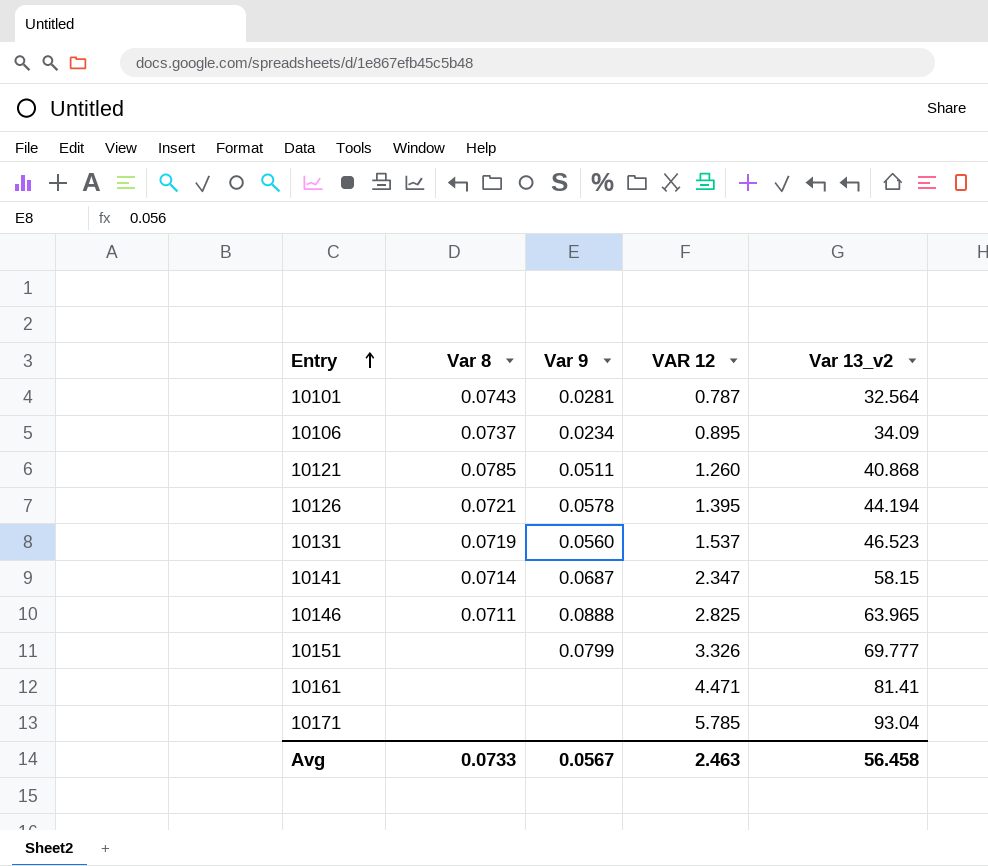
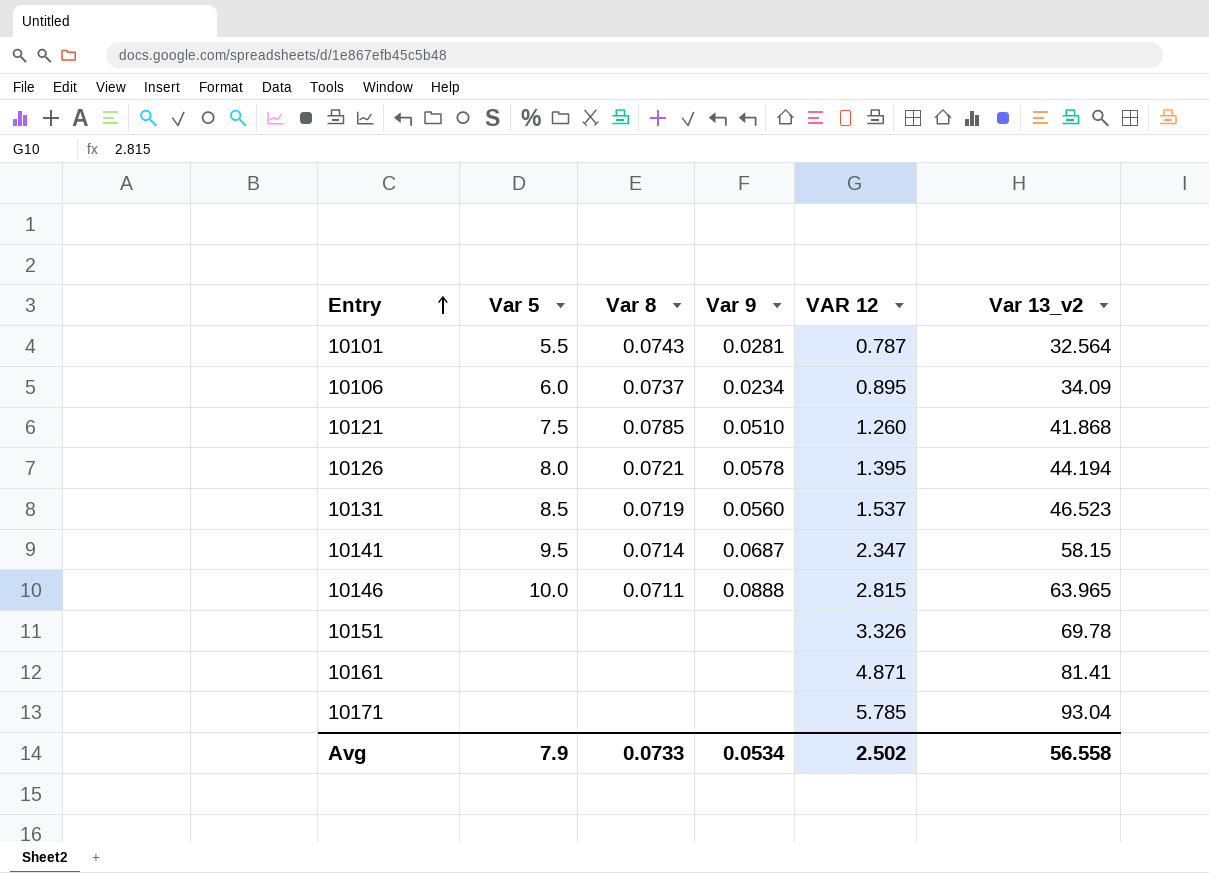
column Var 5 | position: none -> 2
10121 | Var 9: 0.0511 -> 0.0510
10121 | Var 13_v2: 40.868 -> 41.868
10146 | VAR 12: 2.825 -> 2.815
10151 | Var 9: 0.0799 -> none
10151 | Var 13_v2: 69.777 -> 69.78
10161 | VAR 12: 4.471 -> 4.871
Avg | Var 9: 0.0567 -> 0.0534
Avg | VAR 12: 2.463 -> 2.502
Avg | Var 13_v2: 56.458 -> 56.558

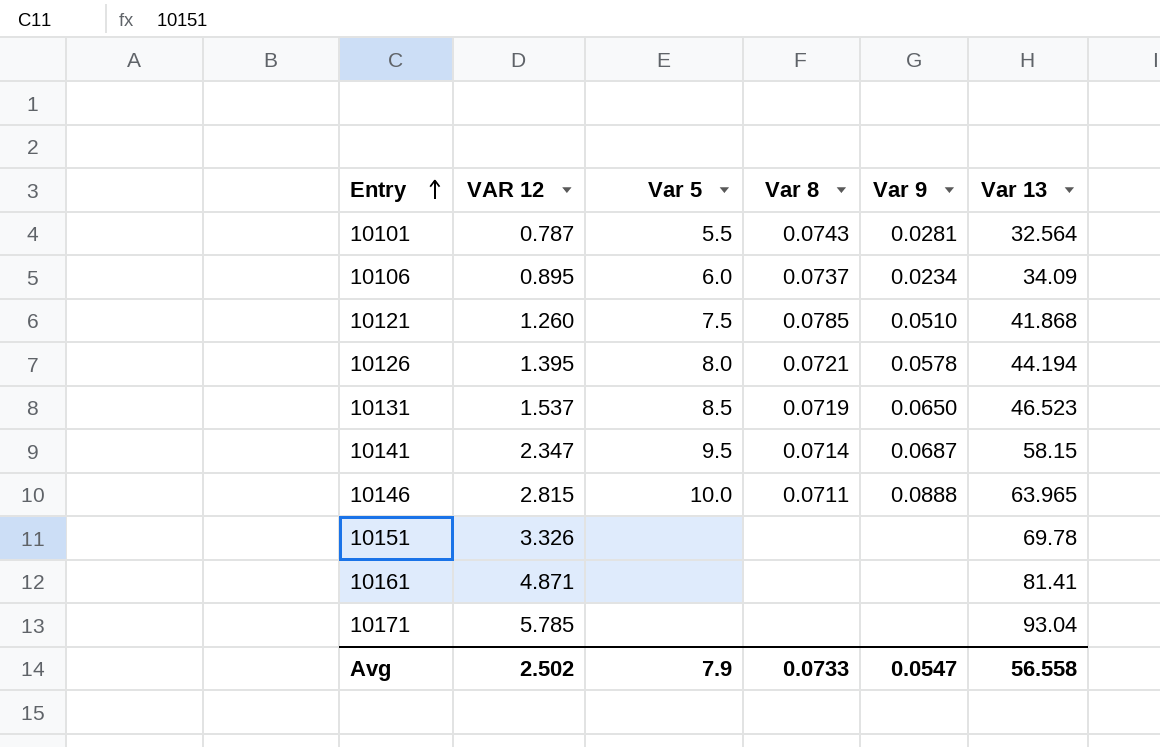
column VAR 12 | position: 5 -> 2
column name: Var 13_v2 -> Var 13
10131 | Var 9: 0.0560 -> 0.0650
Avg | Var 9: 0.0534 -> 0.0547

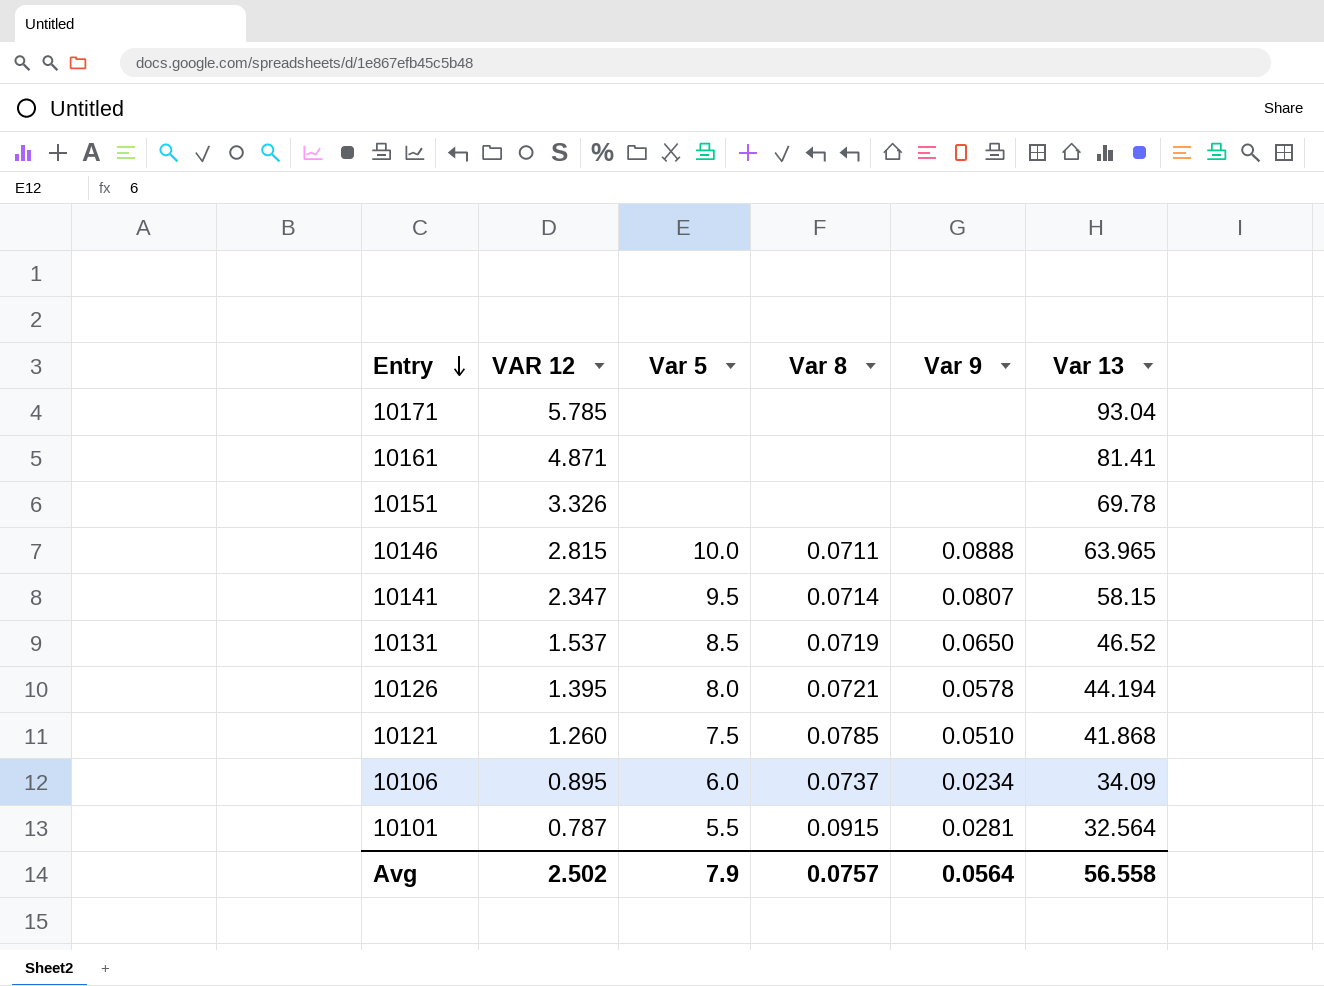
row order: Entry ascending -> Entry descending
10141 | Var 9: 0.0687 -> 0.0807
10131 | Var 13: 46.523 -> 46.52
10101 | Var 8: 0.0743 -> 0.0915
Avg | Var 8: 0.0733 -> 0.0757
Avg | Var 9: 0.0547 -> 0.0564

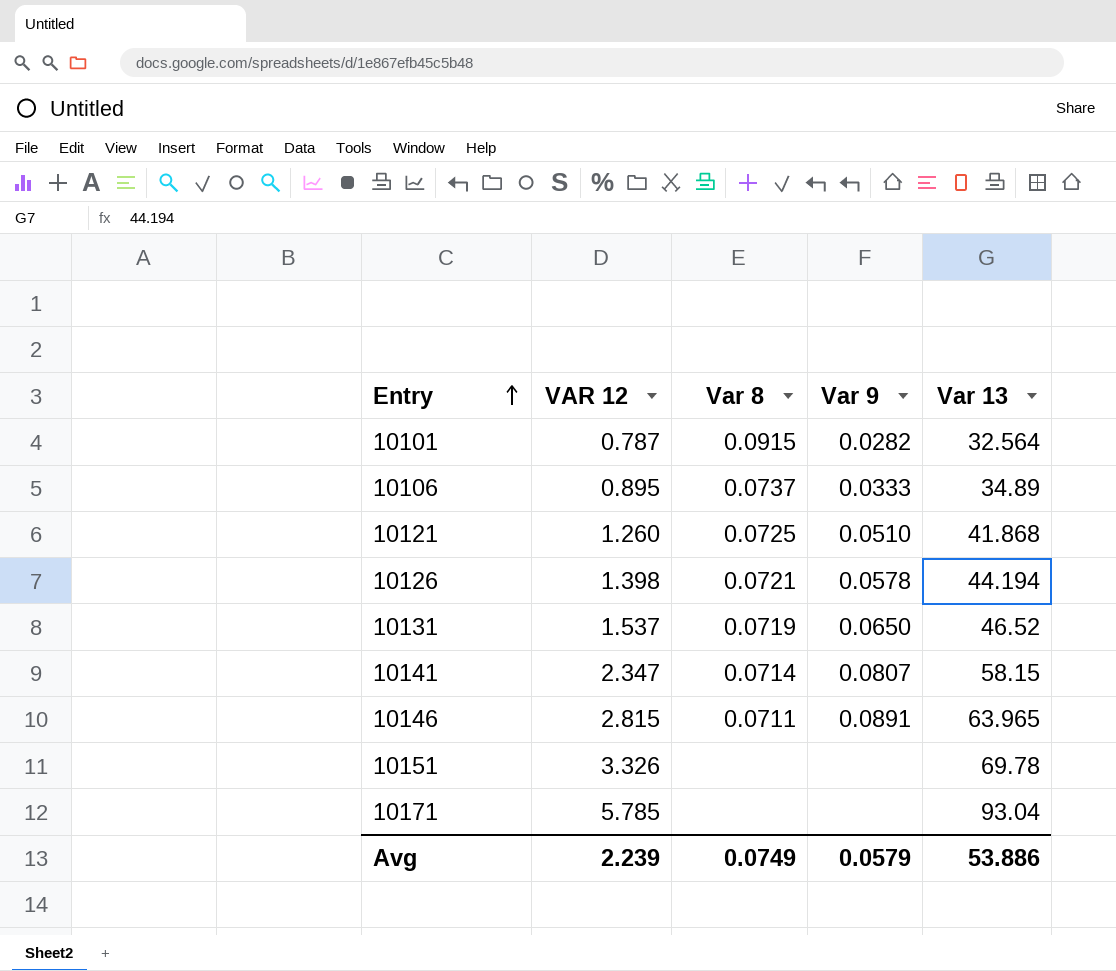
row order: Entry descending -> Entry ascending
column Var 5 | position: 3 -> none
row 10161: 4.871 | none | none | none | 81.41 -> none
10101 | Var 9: 0.0281 -> 0.0282
10106 | Var 9: 0.0234 -> 0.0333
10106 | Var 13: 34.09 -> 34.89
10121 | Var 8: 0.0785 -> 0.0725
10126 | VAR 12: 1.395 -> 1.398
10146 | Var 9: 0.0888 -> 0.0891
Avg | VAR 12: 2.502 -> 2.239
Avg | Var 8: 0.0757 -> 0.0749
Avg | Var 9: 0.0564 -> 0.0579
Avg | Var 13: 56.558 -> 53.886

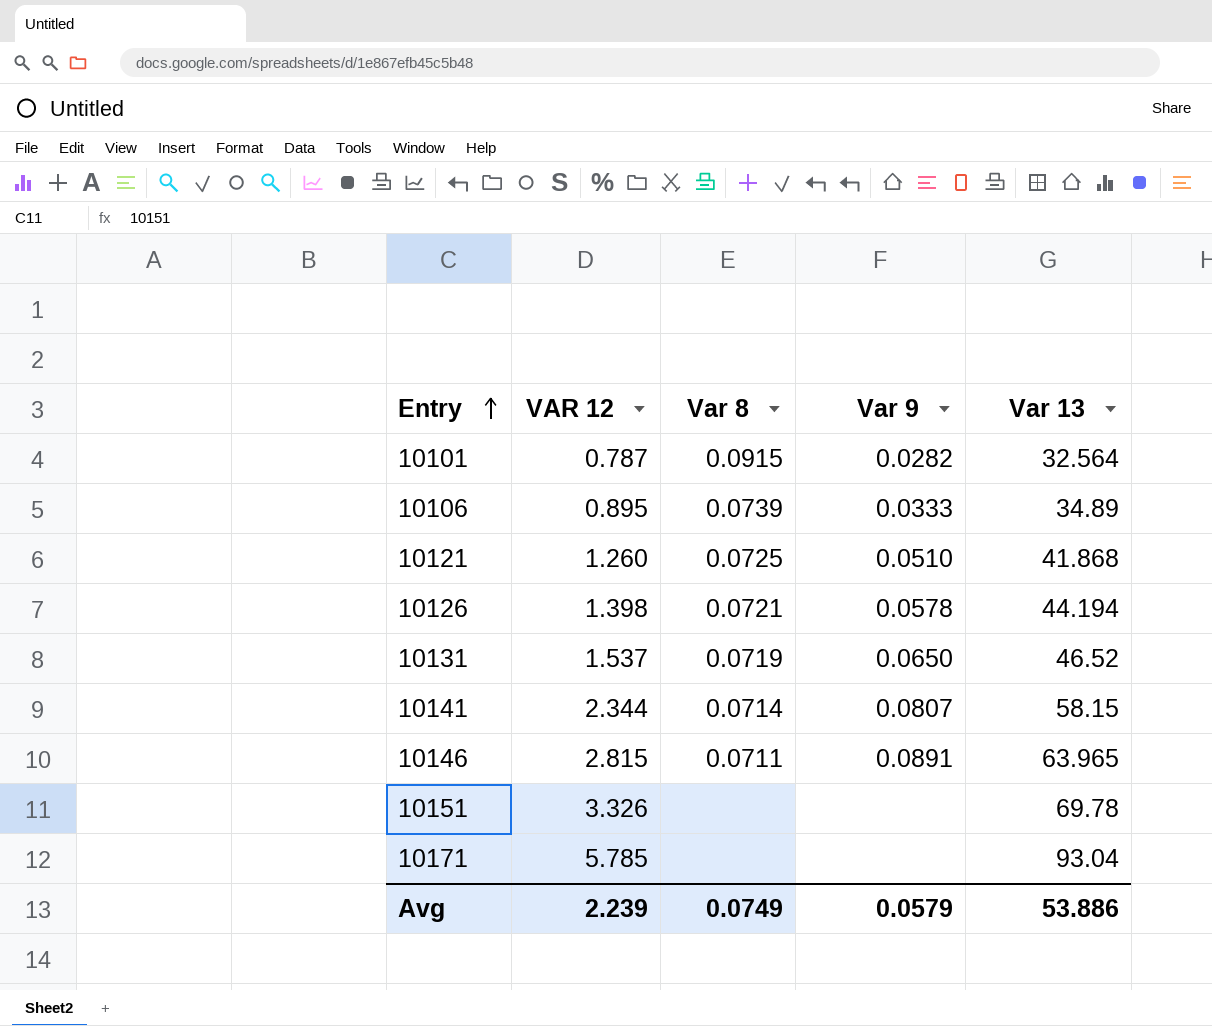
10106 | Var 8: 0.0737 -> 0.0739
10141 | VAR 12: 2.347 -> 2.344

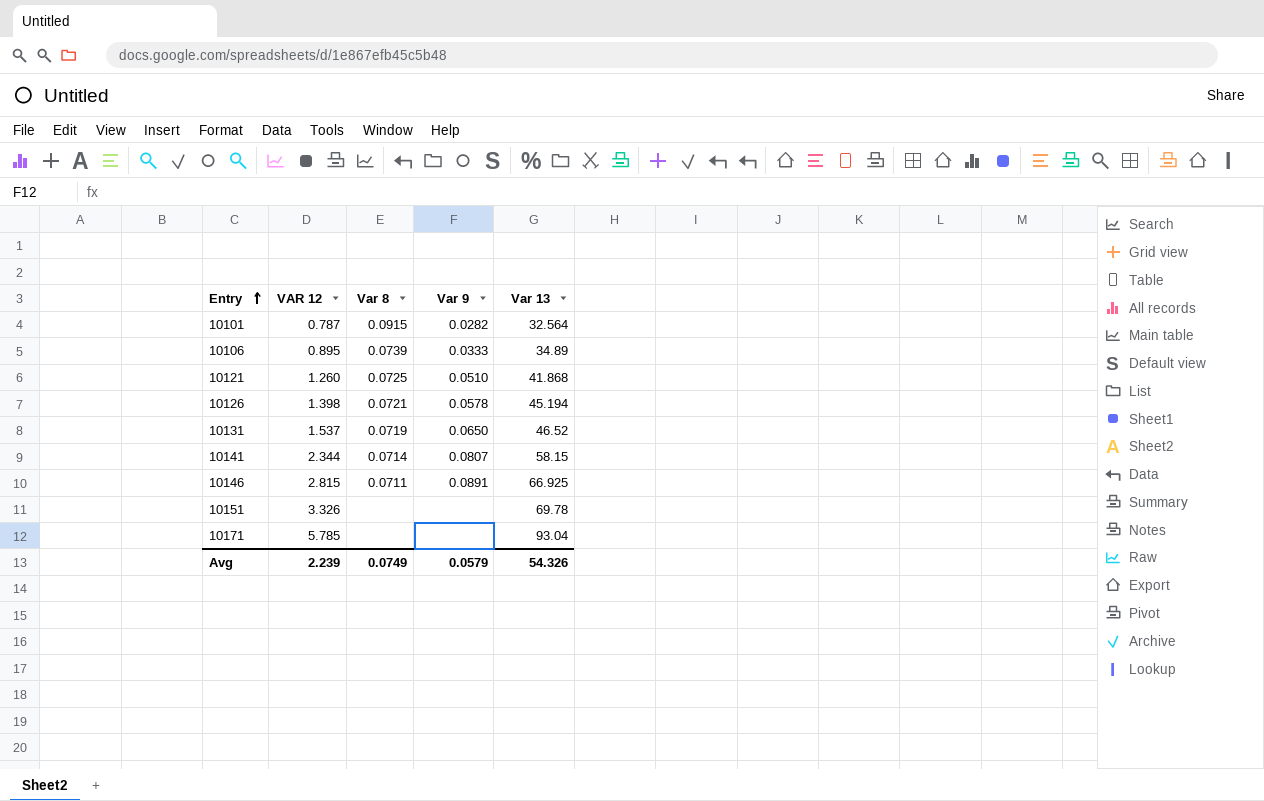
10126 | Var 13: 44.194 -> 45.194
10146 | Var 13: 63.965 -> 66.925
Avg | Var 13: 53.886 -> 54.326

